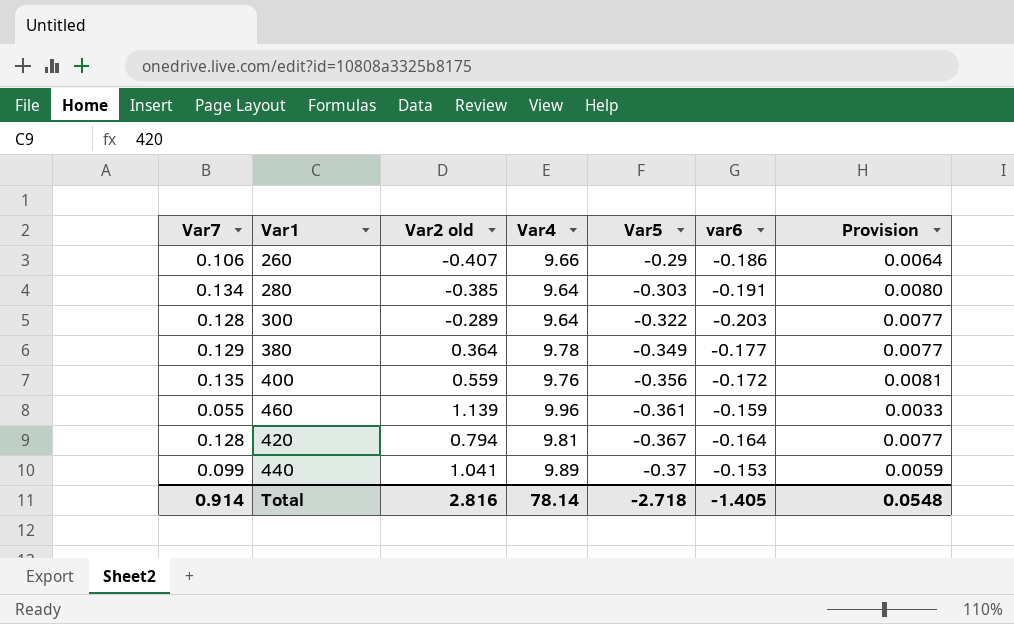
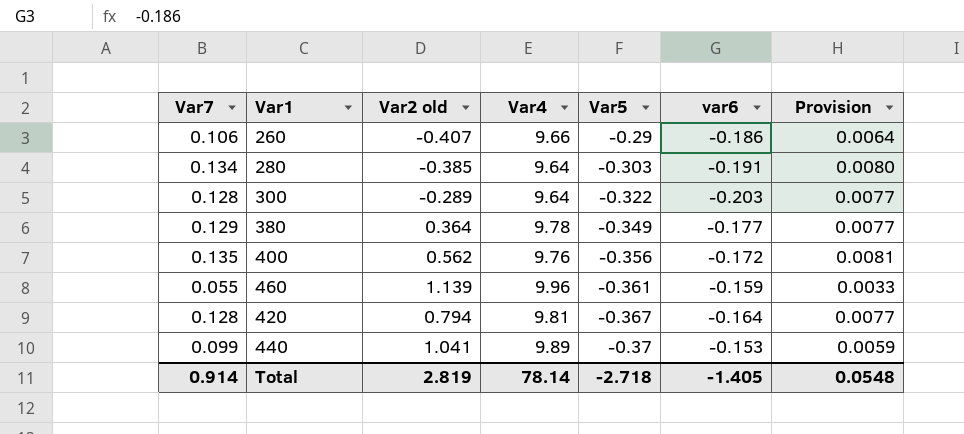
400 | Var2 old: 0.559 -> 0.562
Total | Var2 old: 2.816 -> 2.819

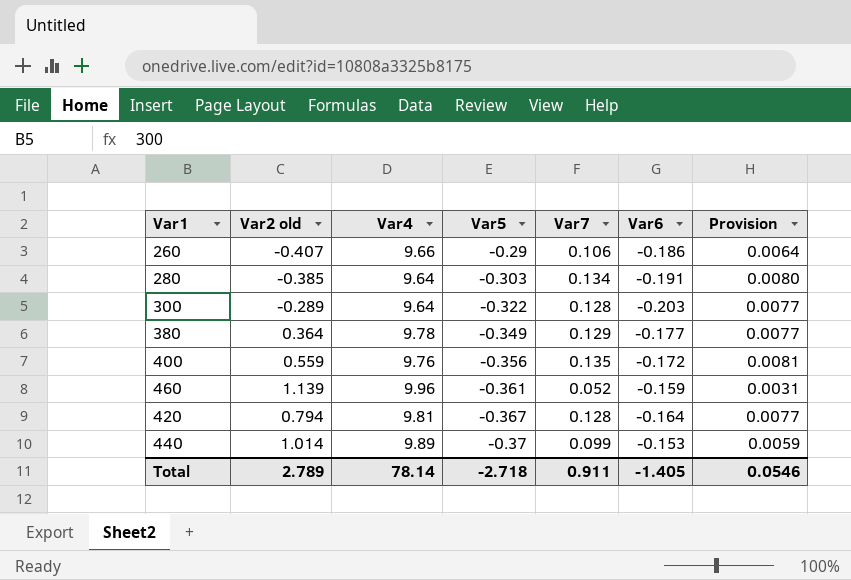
column Var7 | position: 1 -> 5
column name: var6 -> Var6
400 | Var2 old: 0.562 -> 0.559
460 | Var7: 0.055 -> 0.052
460 | Provision: 0.0033 -> 0.0031
440 | Var2 old: 1.041 -> 1.014
Total | Var2 old: 2.819 -> 2.789
Total | Var7: 0.914 -> 0.911
Total | Provision: 0.0548 -> 0.0546

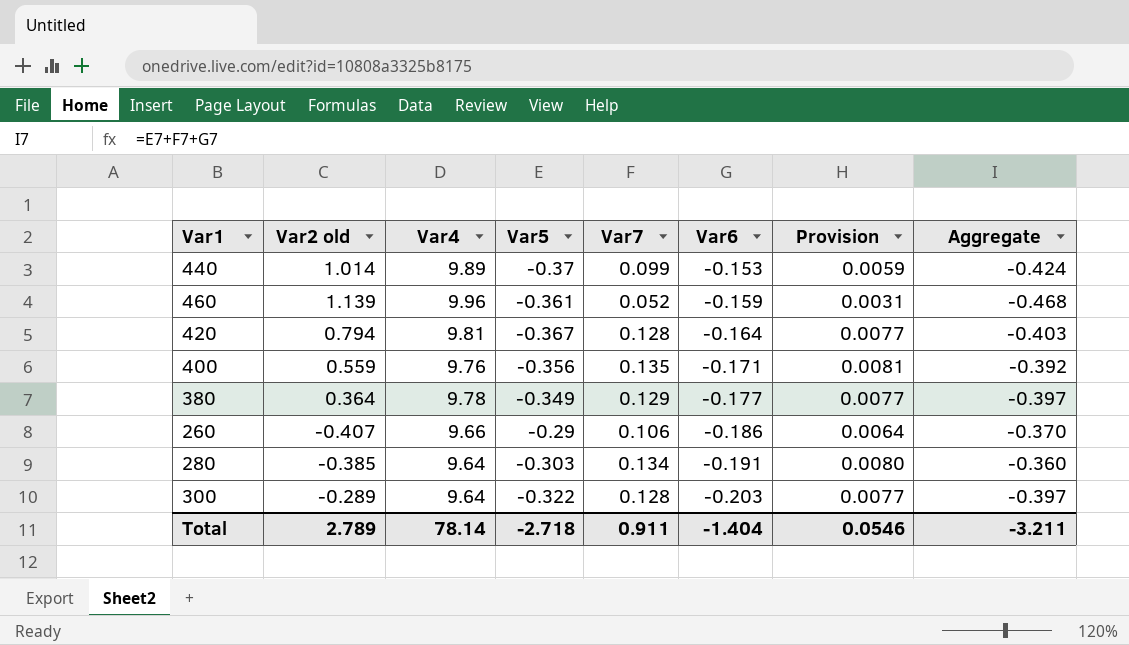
row order: Var5 descending -> Var6 descending
column Aggregate | formula: none -> [Var5] + [Var7] + [Var6]
400 | Var6: -0.172 -> -0.171
Total | Var6: -1.405 -> -1.404

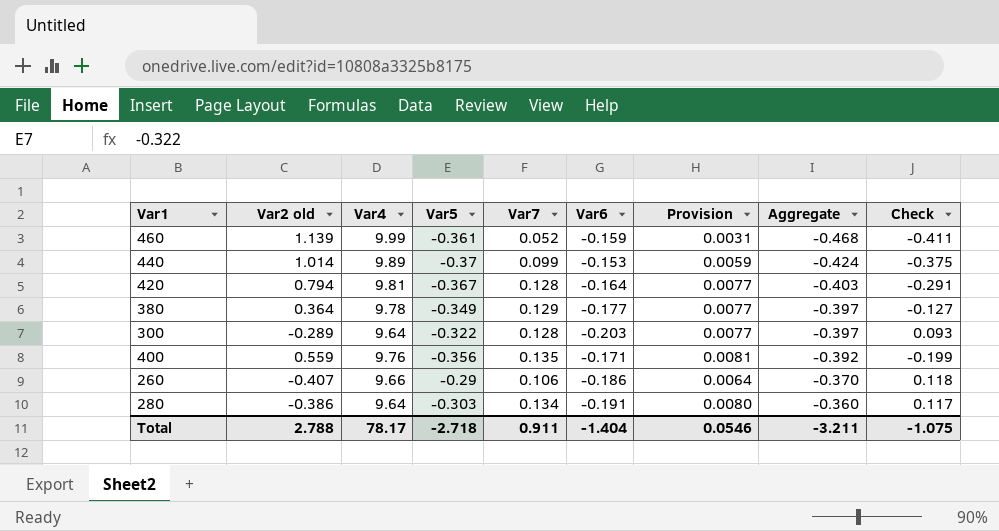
row order: Var6 descending -> Aggregate ascending
column Check | formula: none -> [Var2 old] * [Var5]
460 | Var4: 9.96 -> 9.99
280 | Var2 old: -0.385 -> -0.386
Total | Var2 old: 2.789 -> 2.788
Total | Var4: 78.14 -> 78.17

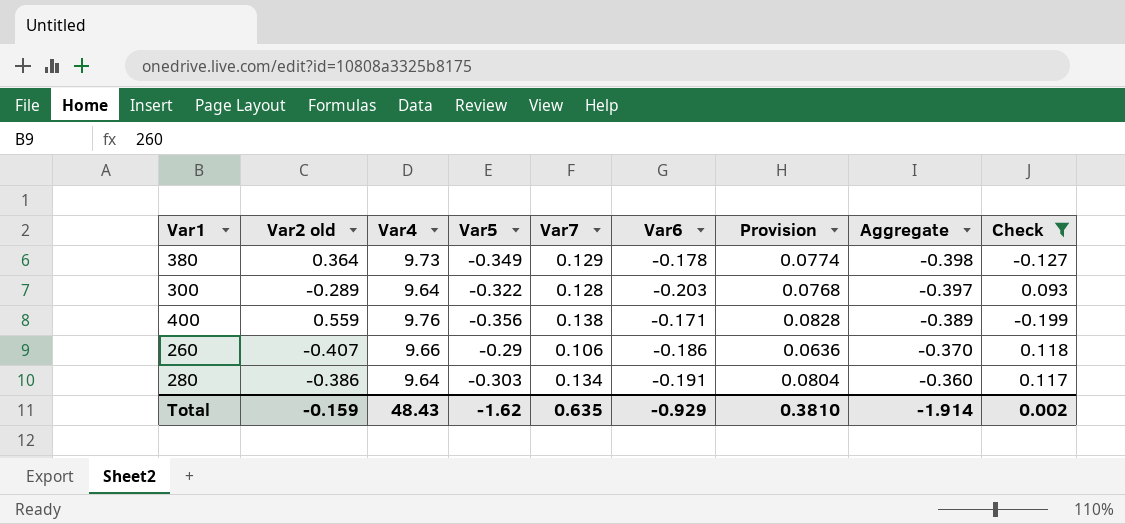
filter: none -> Check >= -0.199
column Provision | formula: [Var7] * 0.06 -> [Var7] * 0.6
380 | Var4: 9.78 -> 9.73
380 | Var6: -0.177 -> -0.178
380 | Aggregate: -0.397 -> -0.398
400 | Var7: 0.135 -> 0.138
400 | Aggregate: -0.392 -> -0.389
Total | Var2 old: 2.788 -> -0.159
Total | Var4: 78.17 -> 48.43
Total | Var5: -2.718 -> -1.62
Total | Var7: 0.911 -> 0.635
Total | Var6: -1.404 -> -0.929
Total | Provision: 0.0546 -> 0.3810
Total | Aggregate: -3.211 -> -1.914
Total | Check: -1.075 -> 0.002

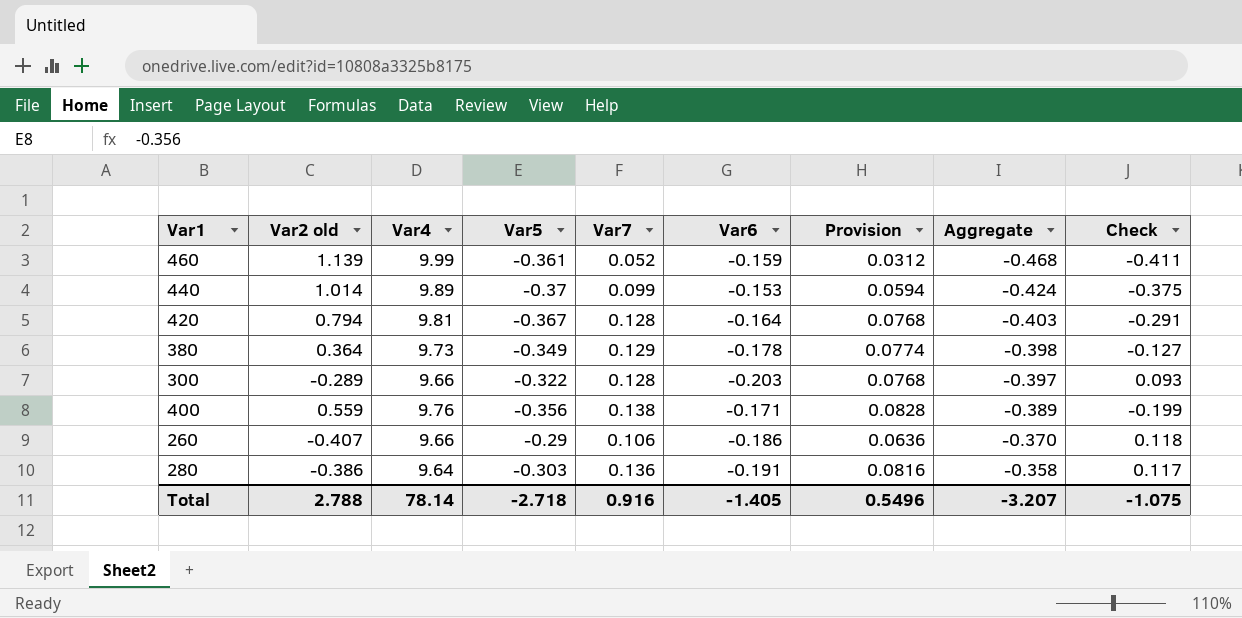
filter: Check >= -0.199 -> none
300 | Var4: 9.64 -> 9.66
280 | Var7: 0.134 -> 0.136
280 | Provision: 0.0804 -> 0.0816
280 | Aggregate: -0.360 -> -0.358
Total | Var2 old: -0.159 -> 2.788
Total | Var4: 48.43 -> 78.14
Total | Var5: -1.62 -> -2.718
Total | Var7: 0.635 -> 0.916
Total | Var6: -0.929 -> -1.405
Total | Provision: 0.3810 -> 0.5496
Total | Aggregate: -1.914 -> -3.207
Total | Check: 0.002 -> -1.075

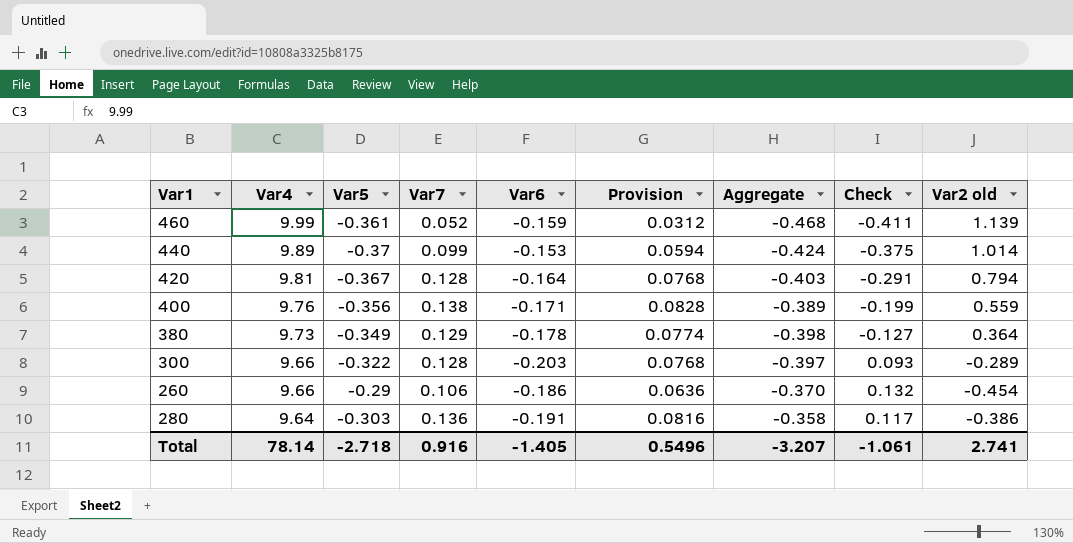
row order: Aggregate ascending -> Var4 descending
column Var2 old | position: 2 -> 9
260 | Check: 0.118 -> 0.132
260 | Var2 old: -0.407 -> -0.454
Total | Check: -1.075 -> -1.061
Total | Var2 old: 2.788 -> 2.741

